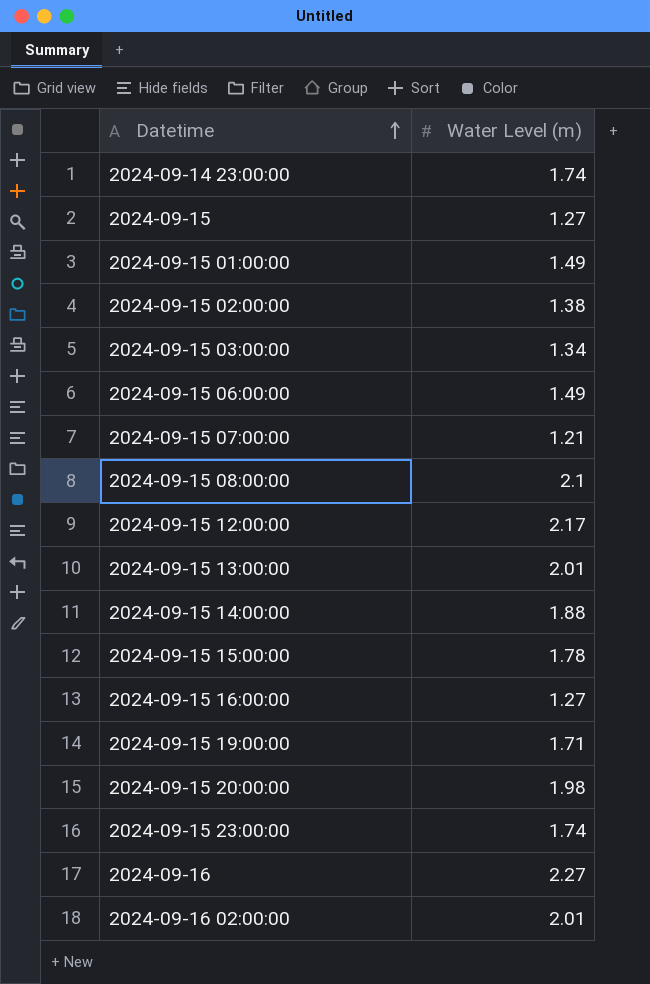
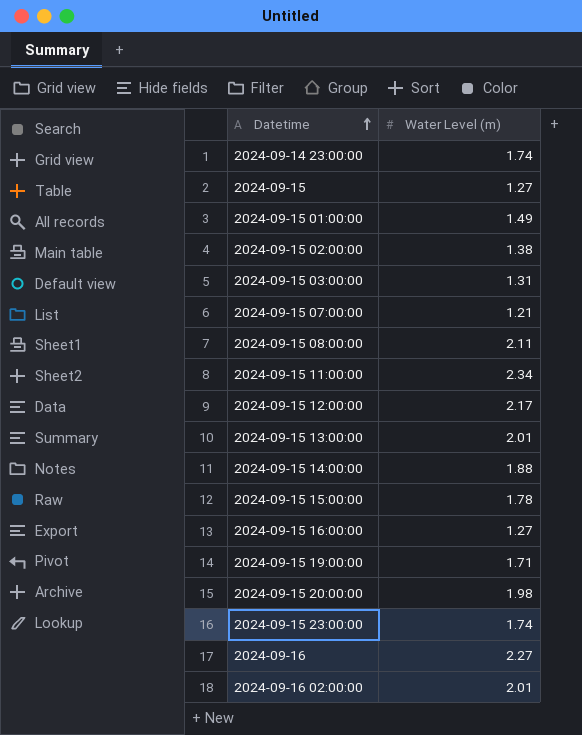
row 2024-09-15 06:00:00: 1.49 -> none
2024-09-15 03:00:00 | Water Level (m): 1.34 -> 1.31
2024-09-15 08:00:00 | Water Level (m): 2.1 -> 2.11
row 2024-09-15 11:00:00: none -> 2.34

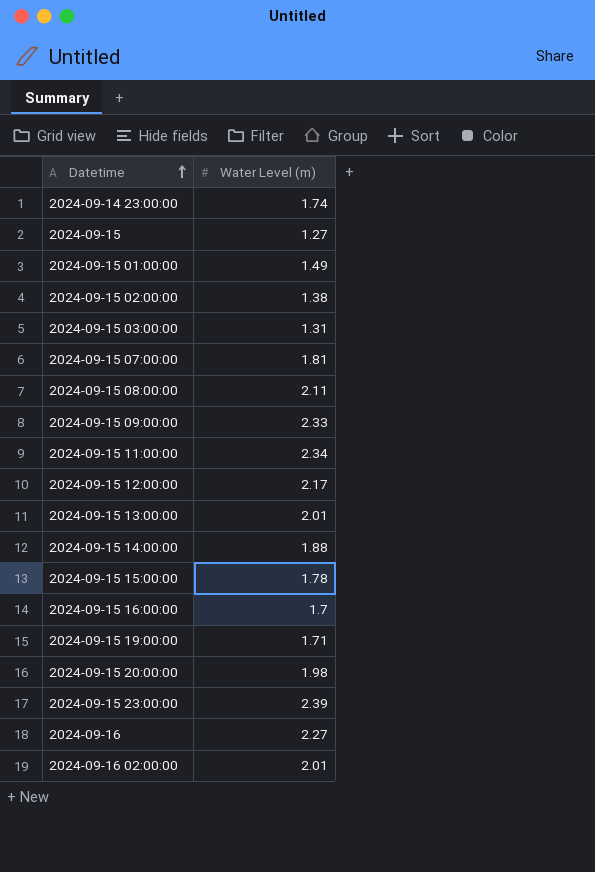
2024-09-15 07:00:00 | Water Level (m): 1.21 -> 1.81
row 2024-09-15 09:00:00: none -> 2.33
2024-09-15 16:00:00 | Water Level (m): 1.27 -> 1.7
2024-09-15 23:00:00 | Water Level (m): 1.74 -> 2.39

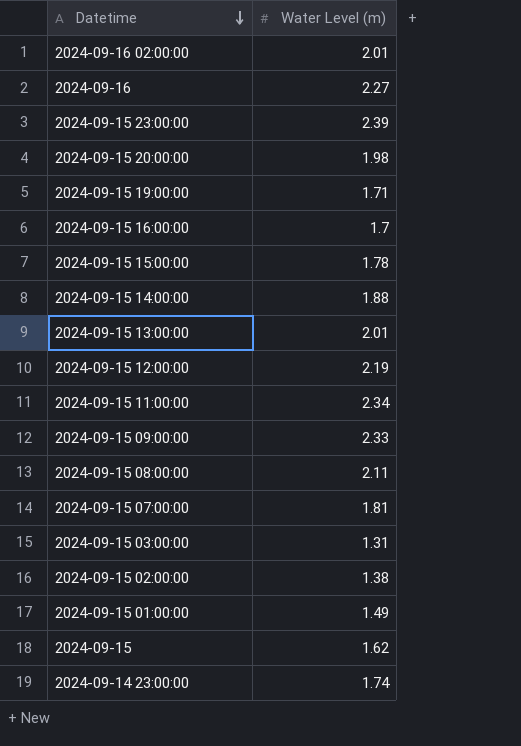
row order: Datetime ascending -> Datetime descending
2024-09-15 12:00:00 | Water Level (m): 2.17 -> 2.19
2024-09-15 | Water Level (m): 1.27 -> 1.62

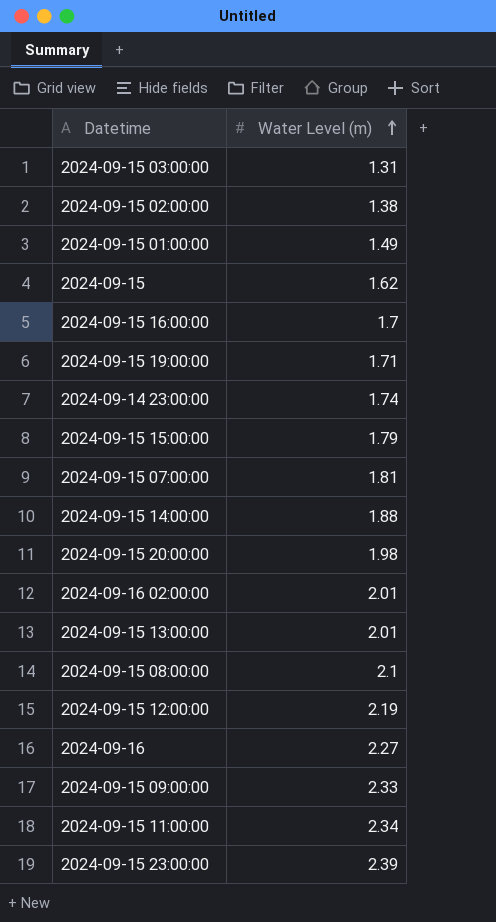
row order: Datetime descending -> Water Level (m) ascending
2024-09-15 15:00:00 | Water Level (m): 1.78 -> 1.79
2024-09-15 08:00:00 | Water Level (m): 2.11 -> 2.1

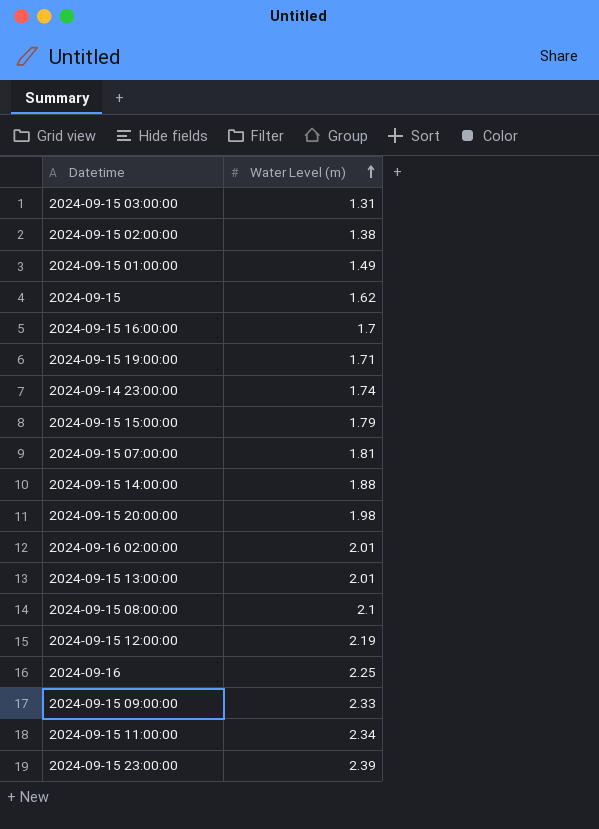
2024-09-16 | Water Level (m): 2.27 -> 2.25

